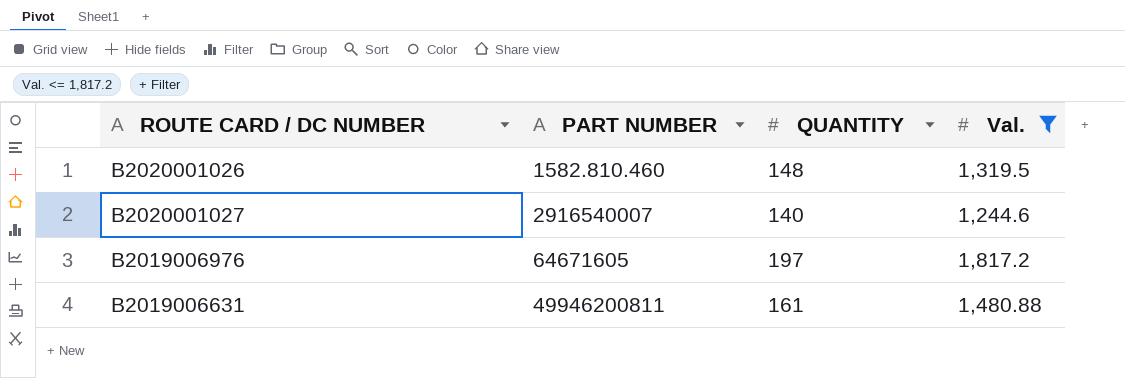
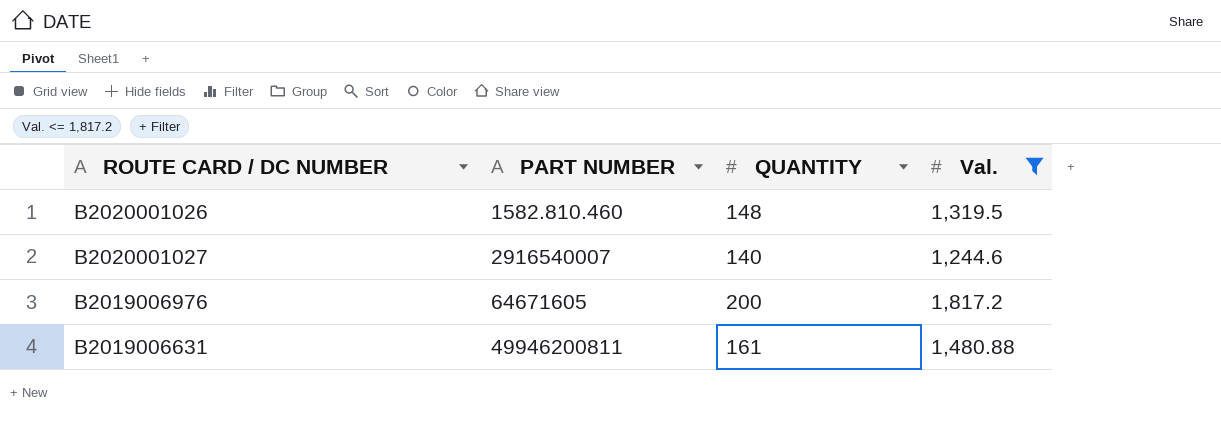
B2019006976 | QUANTITY: 197 -> 200

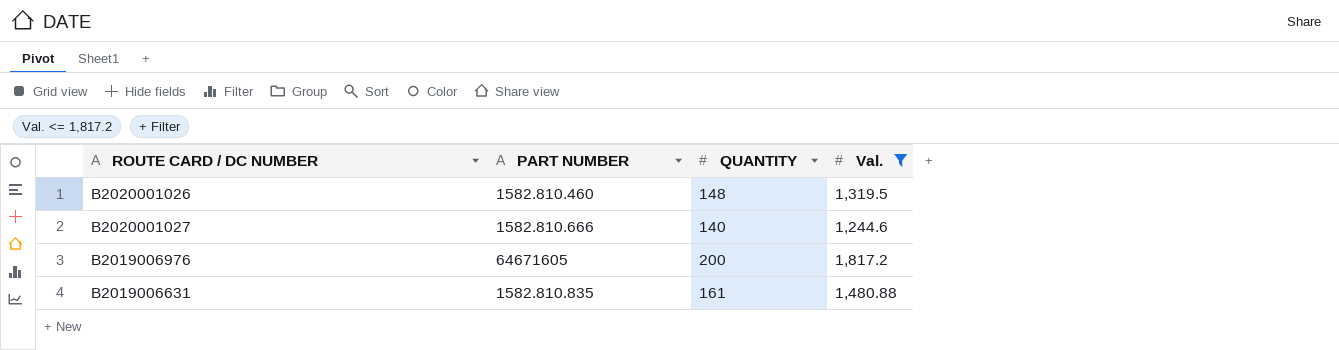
B2020001027 | PART NUMBER: 2916540007 -> 1582.810.666
B2019006631 | PART NUMBER: 49946200811 -> 1582.810.835

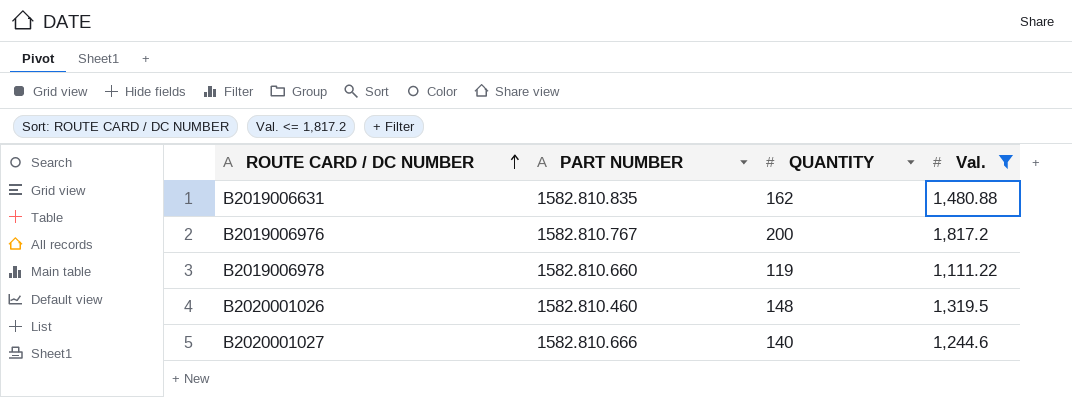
row order: none -> ROUTE CARD / DC NUMBER ascending
B2019006631 | QUANTITY: 161 -> 162
B2019006976 | PART NUMBER: 64671605 -> 1582.810.767
row B2019006978: none -> 1582.810.660 | 119 | 1,111.22

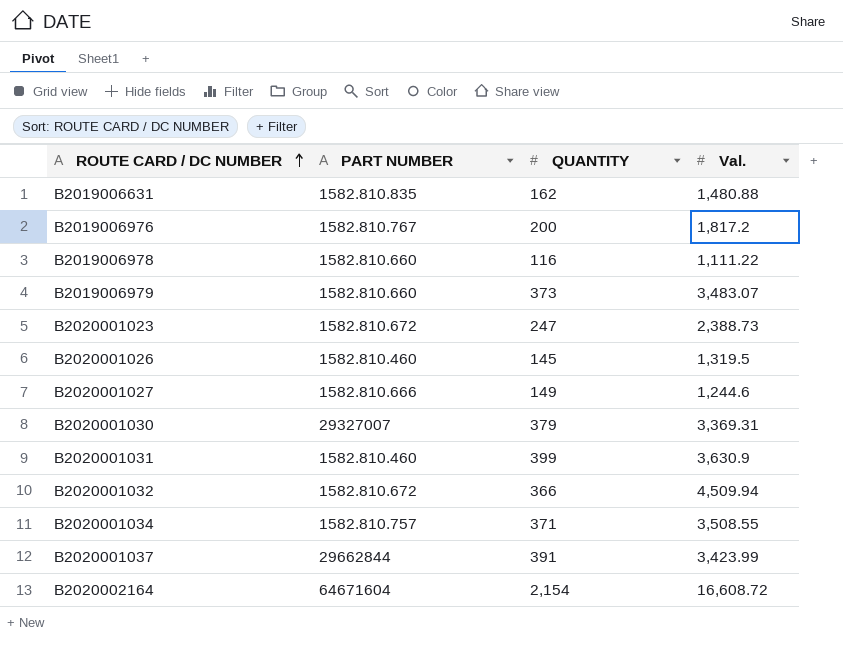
filter: Val. <= 1,817.2 -> none
B2019006978 | QUANTITY: 119 -> 116
B2020001026 | QUANTITY: 148 -> 145
B2020001027 | QUANTITY: 140 -> 149

